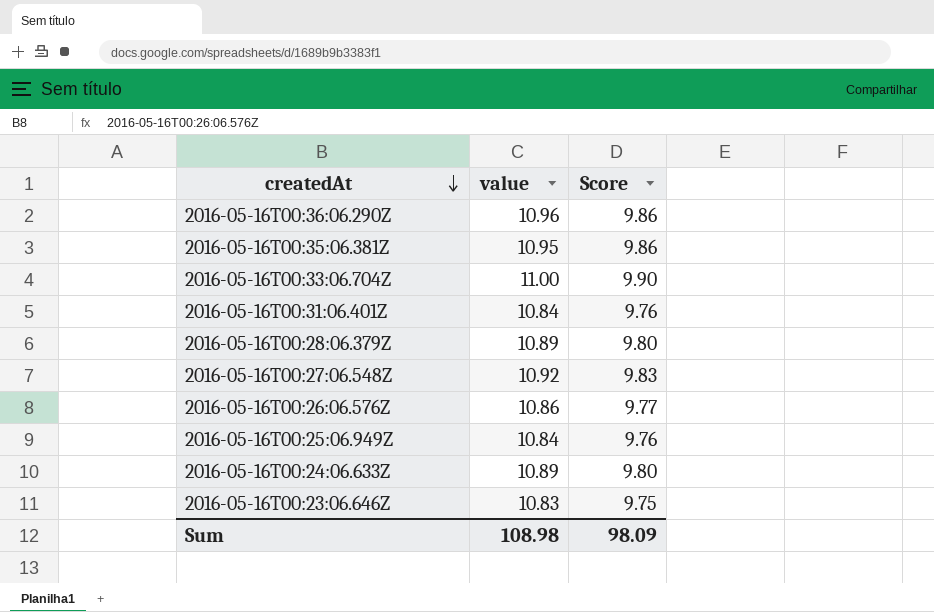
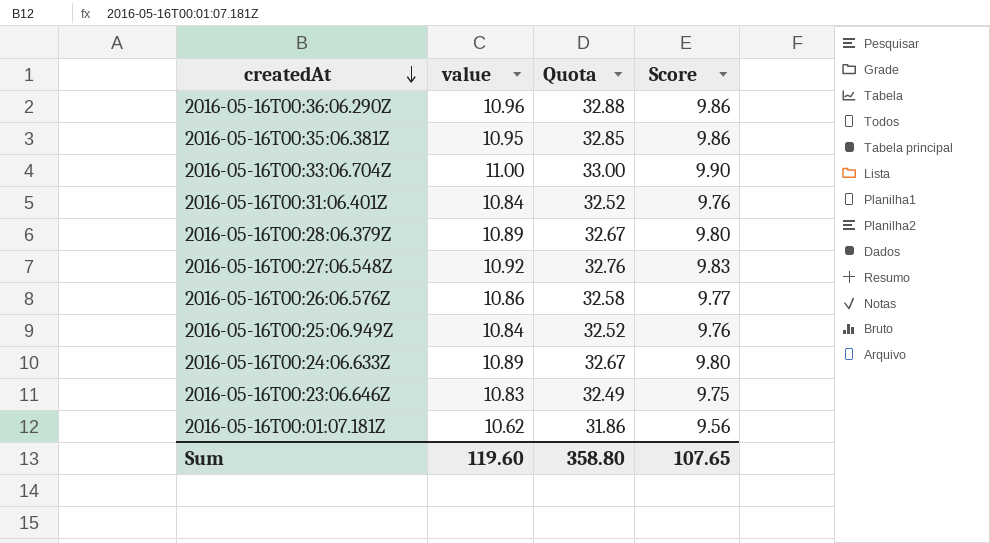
column Quota | formula: none -> [value] * 3
row 2016-05-16T00:01:07.181Z: none -> 10.62 | 31.86 | 9.56
Sum | value: 108.98 -> 119.60
Sum | Score: 98.09 -> 107.65

